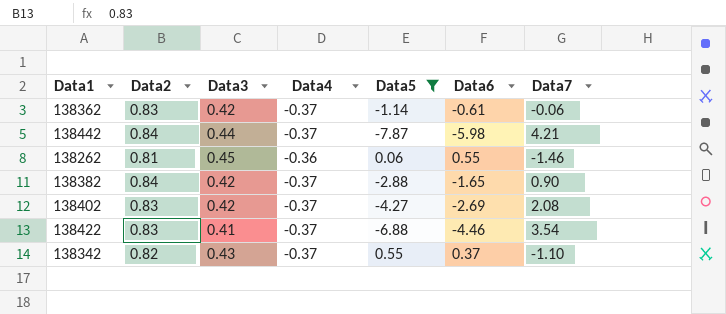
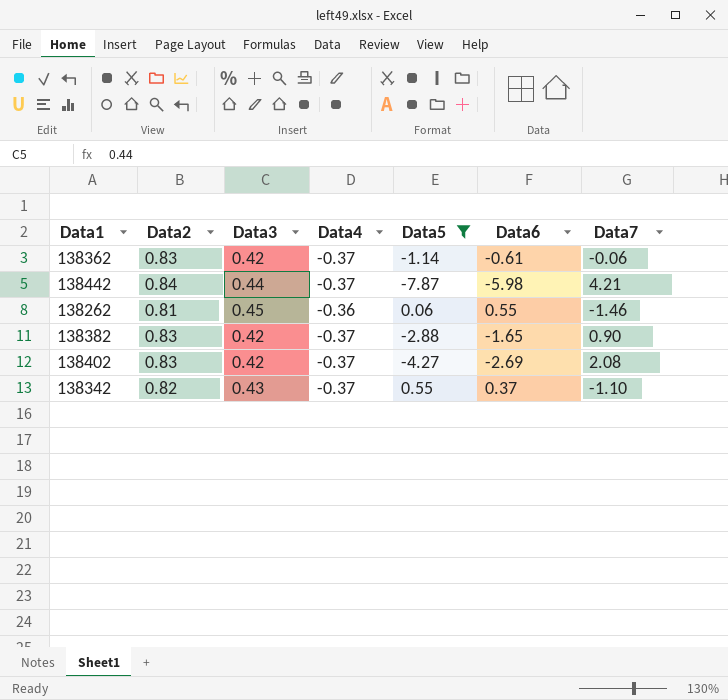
row 138422: 0.83 | 0.41 | -0.37 | -6.88 | -4.46 | 3.54 -> none
138382 | Data2: 0.84 -> 0.83

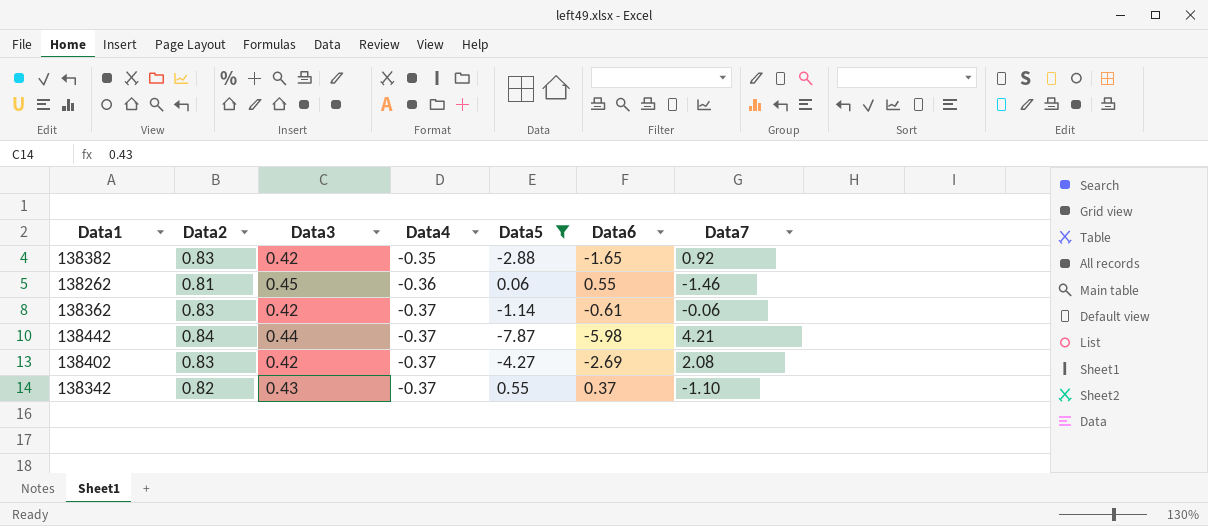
row order: none -> Data4 descending
138382 | Data4: -0.37 -> -0.35
138382 | Data7: 0.90 -> 0.92

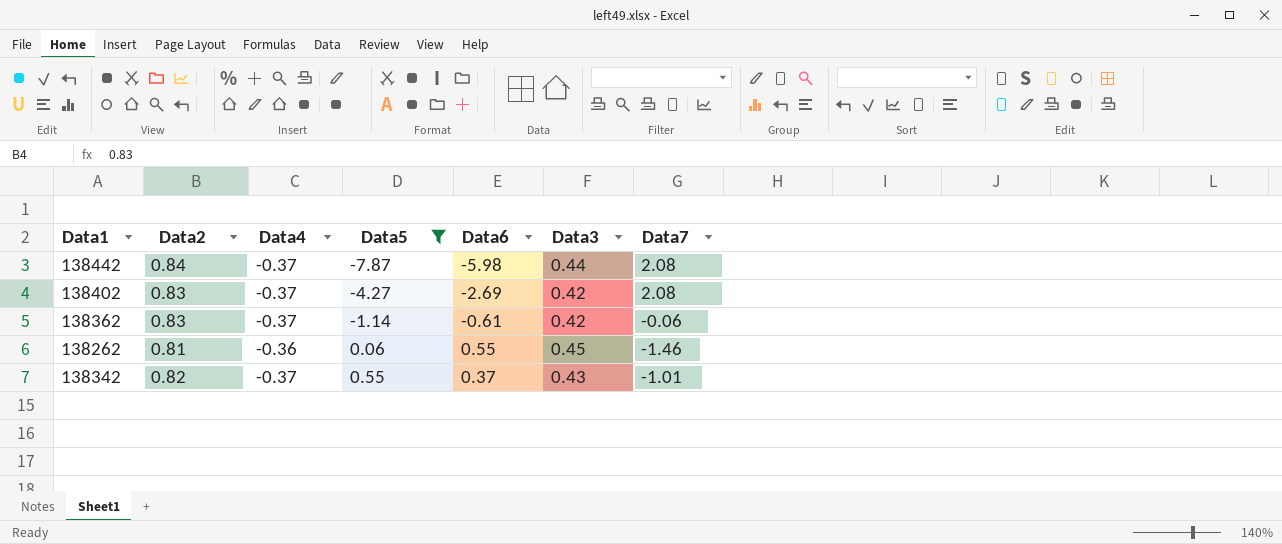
row order: Data4 descending -> Data5 ascending
column Data3 | position: 3 -> 6
row 138382: 0.83 | 0.42 | -0.35 | -2.88 | -1.65 | 0.92 -> none
138442 | Data7: 4.21 -> 2.08
138342 | Data7: -1.10 -> -1.01

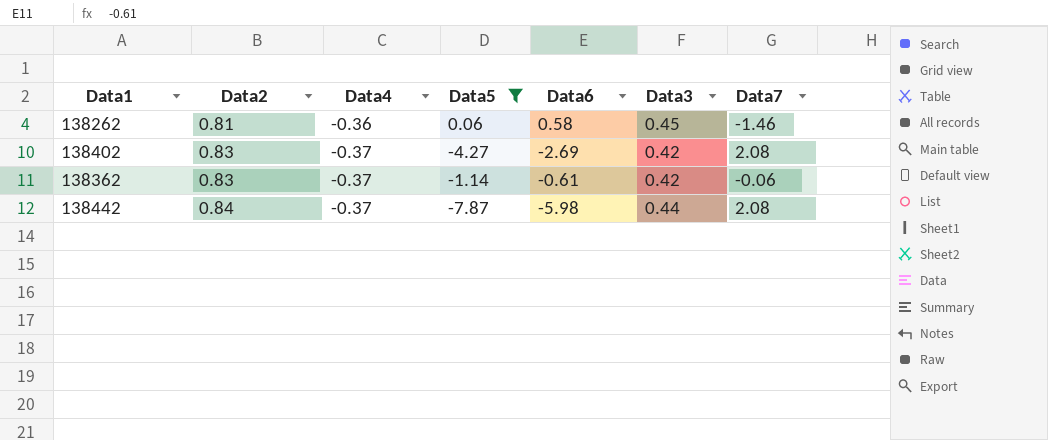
row order: Data5 ascending -> Data2 ascending
row 138342: 0.82 | -0.37 | 0.55 | 0.37 | 0.43 | -1.01 -> none
138262 | Data6: 0.55 -> 0.58

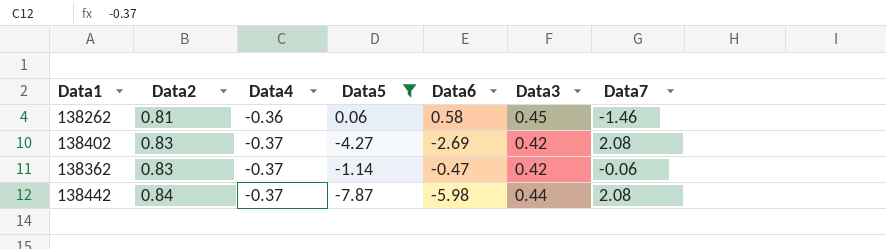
138362 | Data6: -0.61 -> -0.47

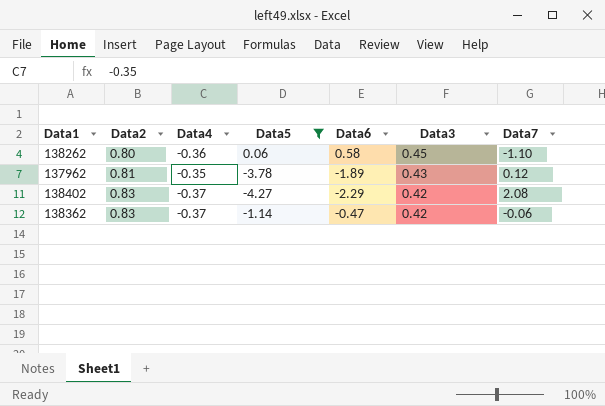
row 138442: 0.84 | -0.37 | -7.87 | -5.98 | 0.44 | 2.08 -> none
138262 | Data2: 0.81 -> 0.80
138262 | Data7: -1.46 -> -1.10
row 137962: none -> 0.81 | -0.35 | -3.78 | -1.89 | 0.43 | 0.12
138402 | Data6: -2.69 -> -2.29

